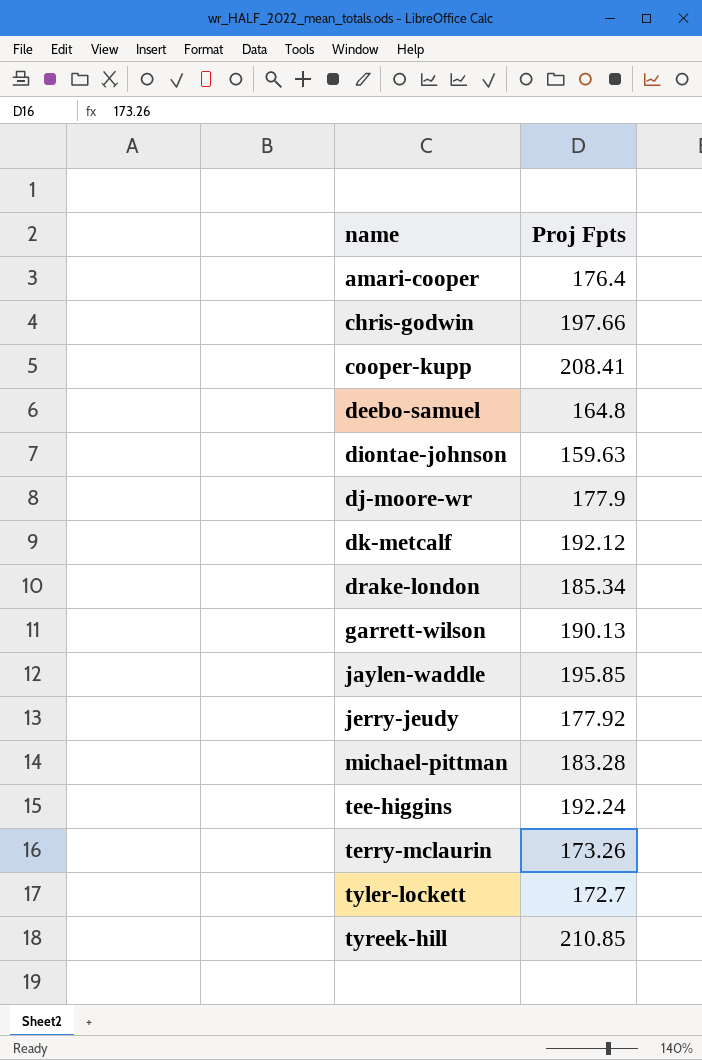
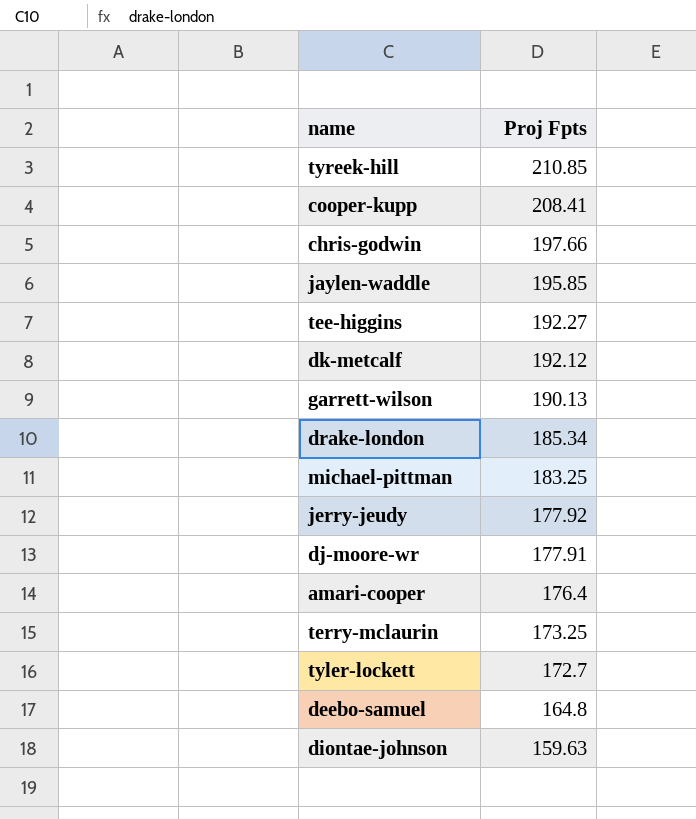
row order: name ascending -> Proj Fpts descending
tee-higgins | Proj Fpts: 192.24 -> 192.27
michael-pittman | Proj Fpts: 183.28 -> 183.25
dj-moore-wr | Proj Fpts: 177.9 -> 177.91
terry-mclaurin | Proj Fpts: 173.26 -> 173.25

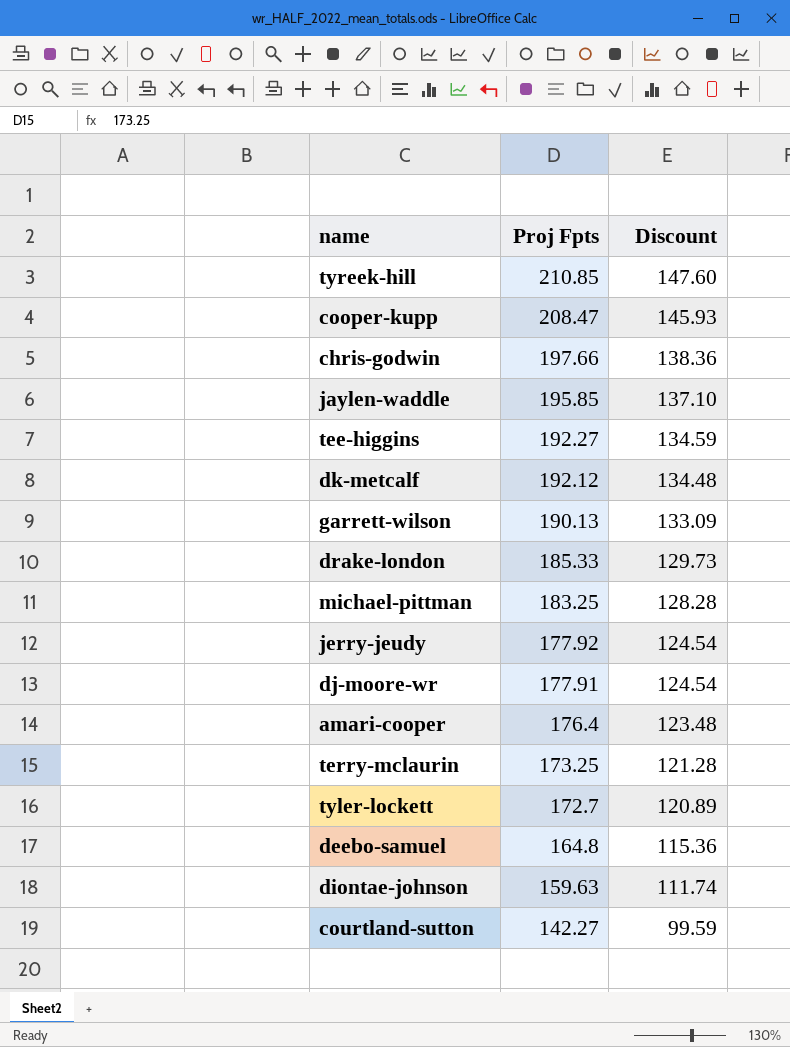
column Discount | formula: none -> [Proj Fpts] * 0.7
cooper-kupp | Proj Fpts: 208.41 -> 208.47
drake-london | Proj Fpts: 185.34 -> 185.33
row courtland-sutton: none -> 142.27 | 99.59

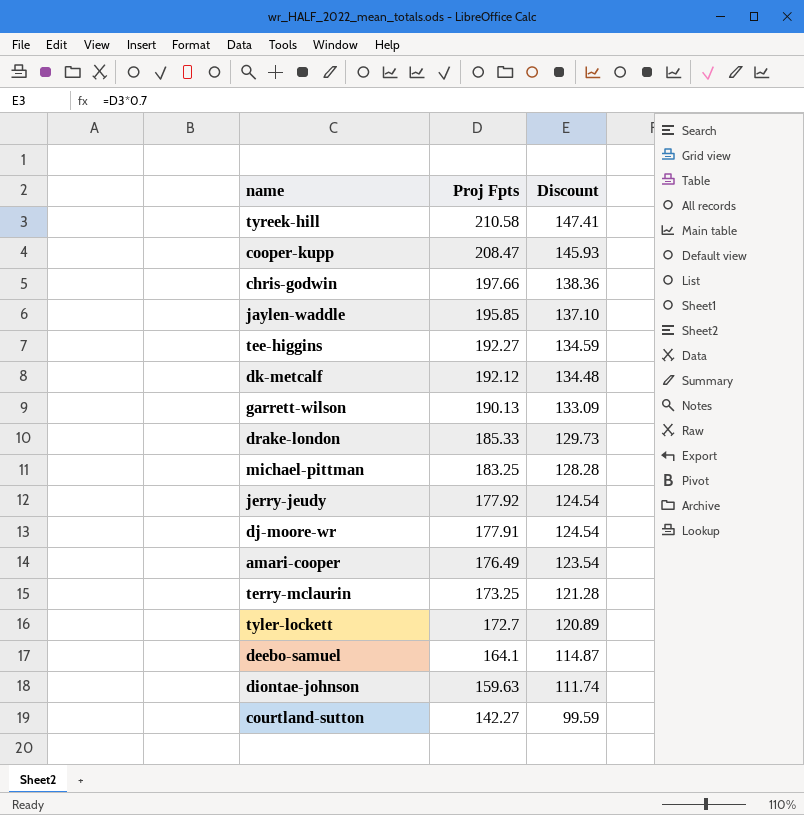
tyreek-hill | Proj Fpts: 210.85 -> 210.58
tyreek-hill | Discount: 147.60 -> 147.41
amari-cooper | Proj Fpts: 176.4 -> 176.49
amari-cooper | Discount: 123.48 -> 123.54
deebo-samuel | Proj Fpts: 164.8 -> 164.1
deebo-samuel | Discount: 115.36 -> 114.87

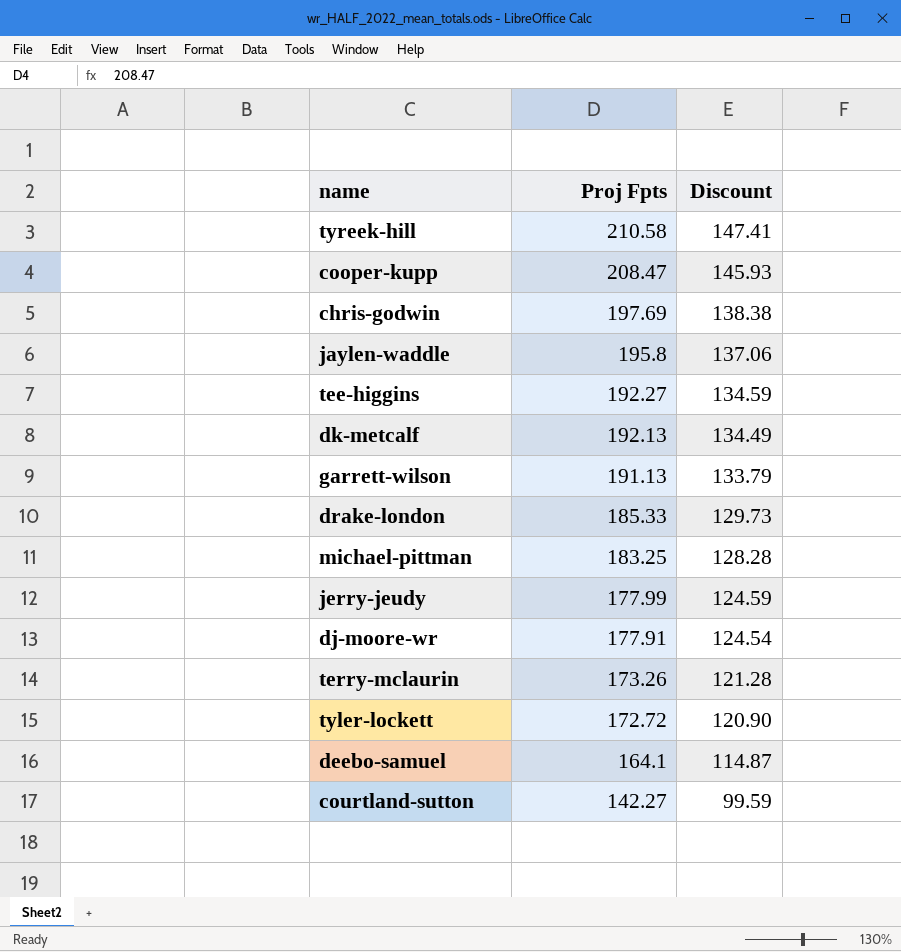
row amari-cooper: 176.49 | 123.54 -> none
row diontae-johnson: 159.63 | 111.74 -> none
chris-godwin | Proj Fpts: 197.66 -> 197.69
chris-godwin | Discount: 138.36 -> 138.38
jaylen-waddle | Proj Fpts: 195.85 -> 195.8
jaylen-waddle | Discount: 137.10 -> 137.06
dk-metcalf | Proj Fpts: 192.12 -> 192.13
dk-metcalf | Discount: 134.48 -> 134.49
garrett-wilson | Proj Fpts: 190.13 -> 191.13
garrett-wilson | Discount: 133.09 -> 133.79
jerry-jeudy | Proj Fpts: 177.92 -> 177.99
jerry-jeudy | Discount: 124.54 -> 124.59
terry-mclaurin | Proj Fpts: 173.25 -> 173.26
tyler-lockett | Proj Fpts: 172.7 -> 172.72
tyler-lockett | Discount: 120.89 -> 120.90

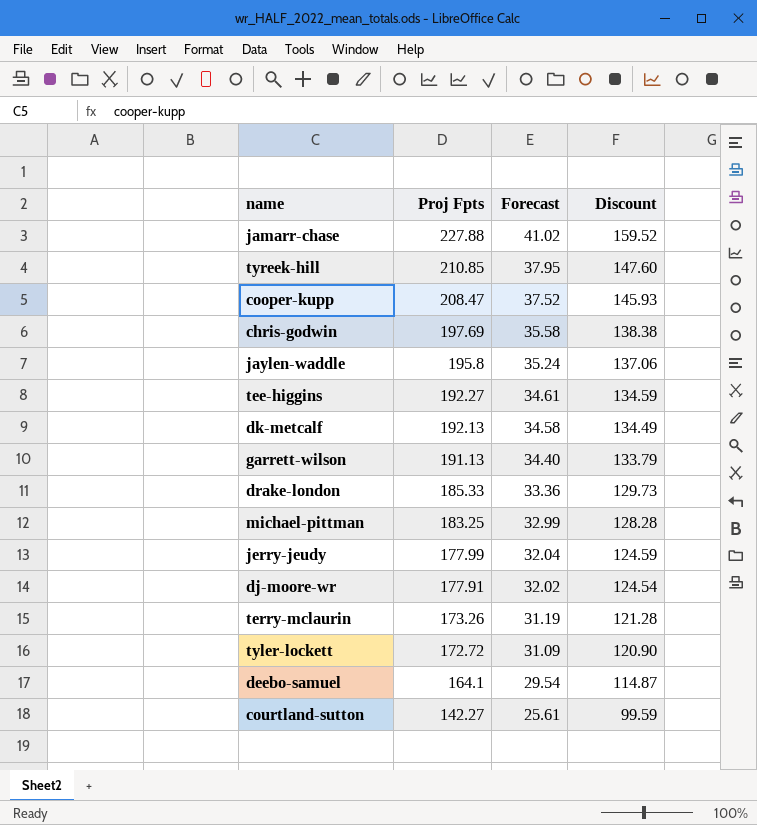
column Forecast | formula: none -> [Proj Fpts] * 0.18
row jamarr-chase: none -> 227.88 | 41.02 | 159.52
tyreek-hill | Proj Fpts: 210.58 -> 210.85
tyreek-hill | Discount: 147.41 -> 147.60

